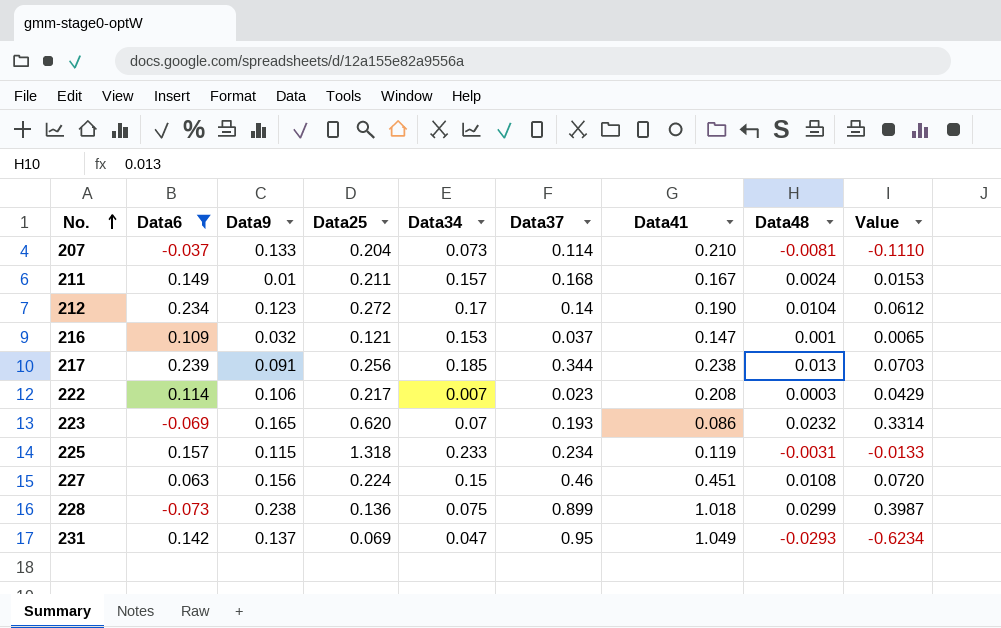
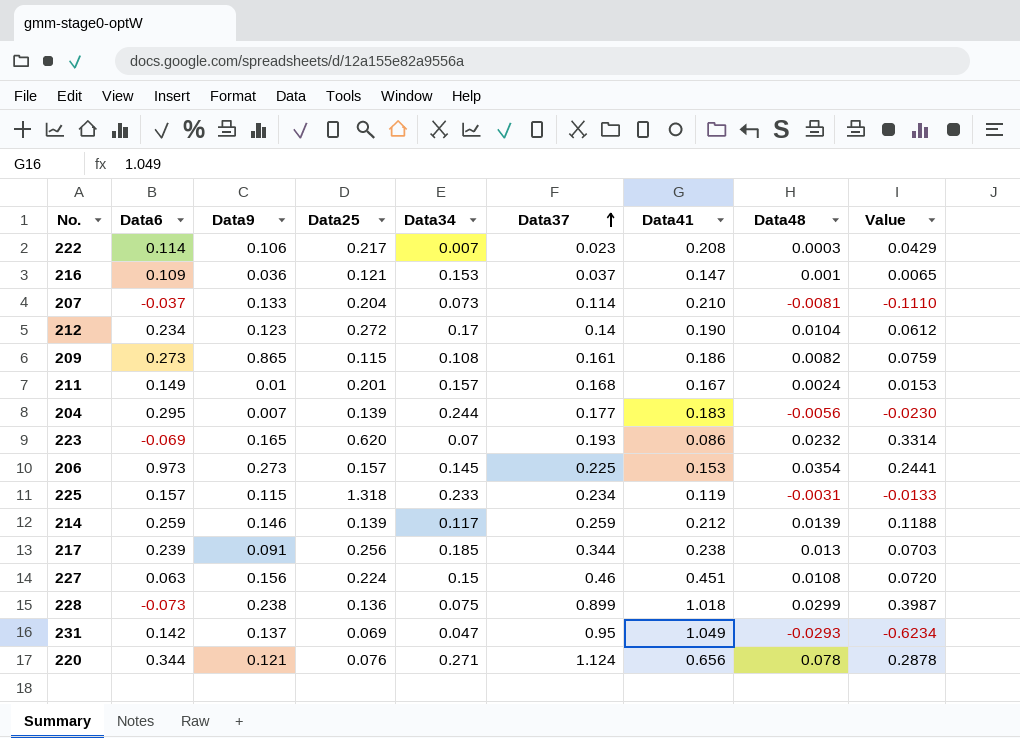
filter: Data6 <= 0.239 -> none
row order: No. ascending -> Data37 ascending
216 | Data9: 0.032 -> 0.036
211 | Data25: 0.211 -> 0.201

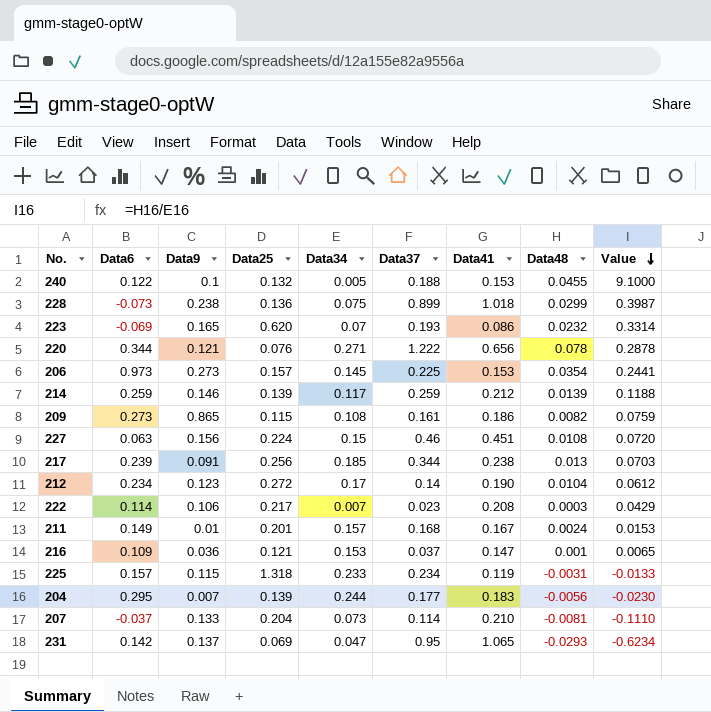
row order: Data37 ascending -> Value descending
row 240: none -> 0.122 | 0.1 | 0.132 | 0.005 | 0.188 | 0.153 | 0.0455 | 9.1000
220 | Data37: 1.124 -> 1.222
231 | Data41: 1.049 -> 1.065

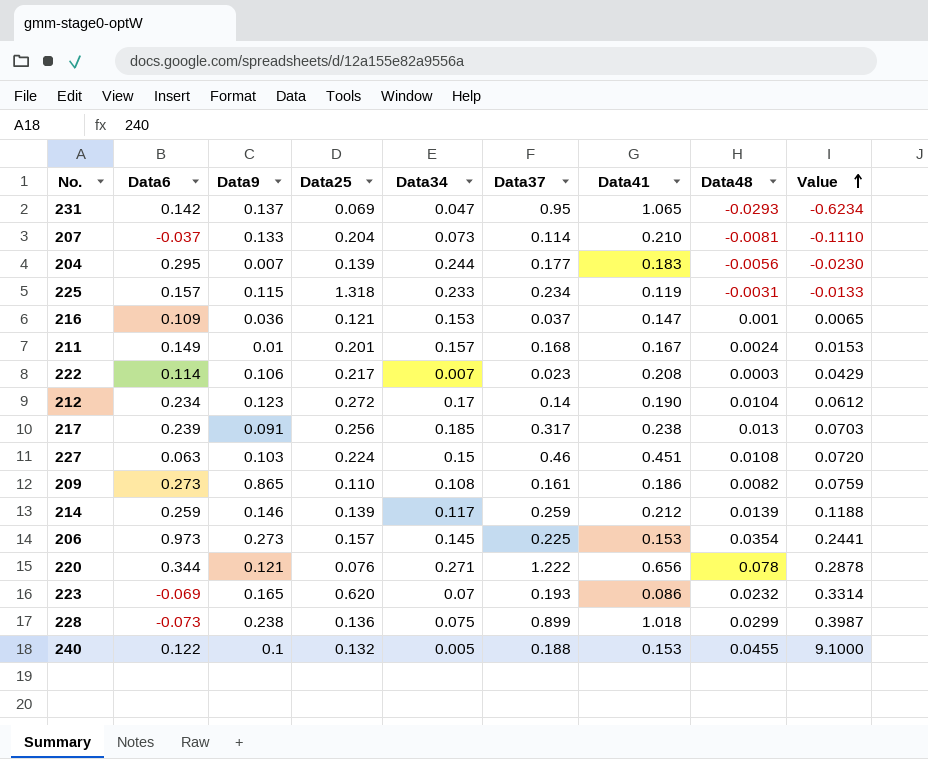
row order: Value descending -> Value ascending
217 | Data37: 0.344 -> 0.317
227 | Data9: 0.156 -> 0.103
209 | Data25: 0.115 -> 0.110

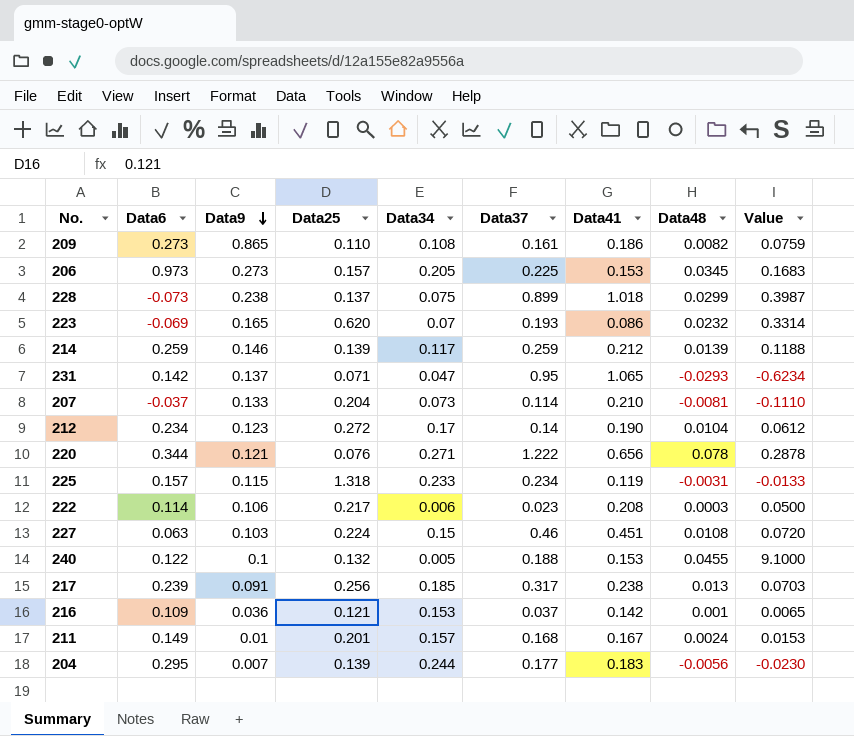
row order: Value ascending -> Data9 descending
206 | Data34: 0.145 -> 0.205
206 | Data48: 0.0354 -> 0.0345
206 | Value: 0.2441 -> 0.1683
228 | Data25: 0.136 -> 0.137
231 | Data25: 0.069 -> 0.071
222 | Data34: 0.007 -> 0.006
222 | Value: 0.0429 -> 0.0500
216 | Data41: 0.147 -> 0.142

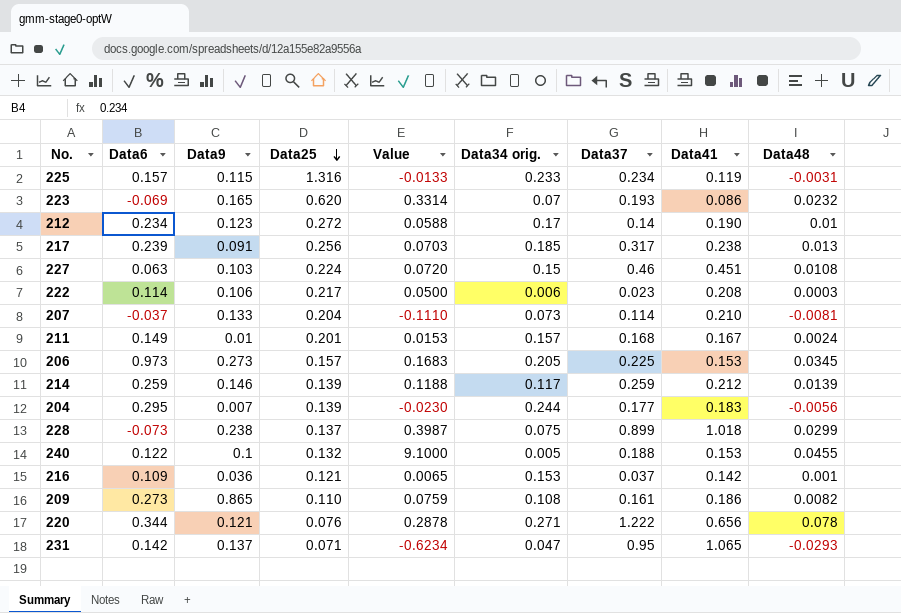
row order: Data9 descending -> Data25 descending
column Value | position: 9 -> 5
column name: Data34 -> Data34 orig.
225 | Data25: 1.318 -> 1.316
212 | Value: 0.0612 -> 0.0588
212 | Data48: 0.0104 -> 0.01

